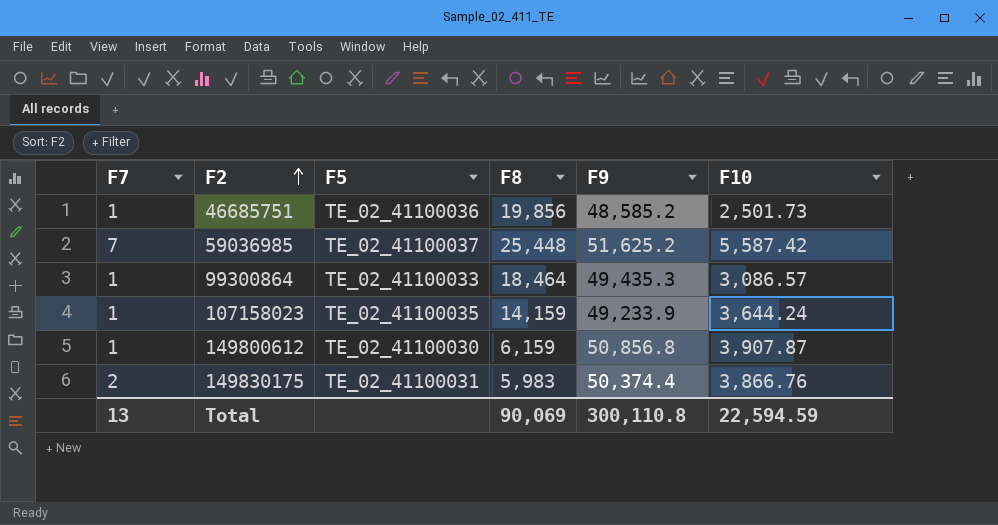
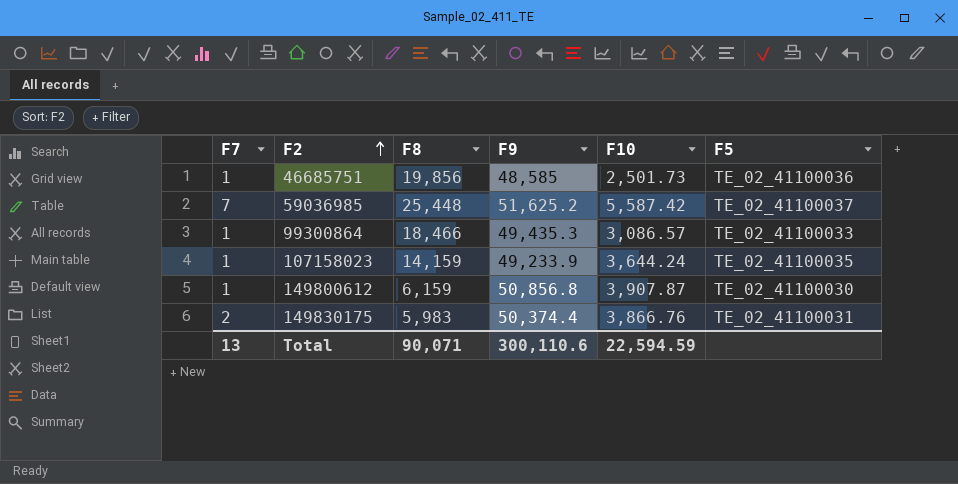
column F5 | position: 3 -> 6
46685751 | F9: 48,585.2 -> 48,585
99300864 | F8: 18,464 -> 18,466
Total | F8: 90,069 -> 90,071
Total | F9: 300,110.8 -> 300,110.6

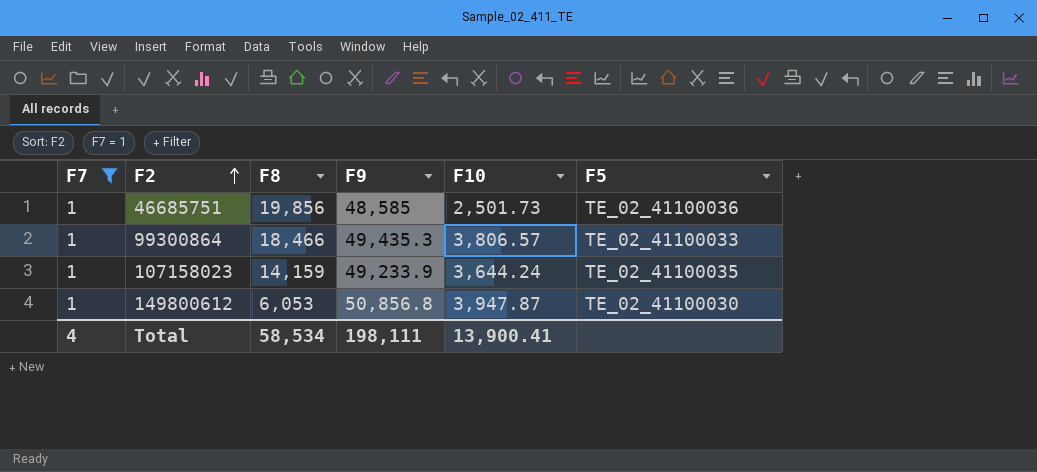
filter: none -> F7 = 1
99300864 | F10: 3,086.57 -> 3,806.57
149800612 | F8: 6,159 -> 6,053
149800612 | F10: 3,907.87 -> 3,947.87
Total | F7: 13 -> 4
Total | F8: 90,071 -> 58,534
Total | F9: 300,110.6 -> 198,111
Total | F10: 22,594.59 -> 13,900.41

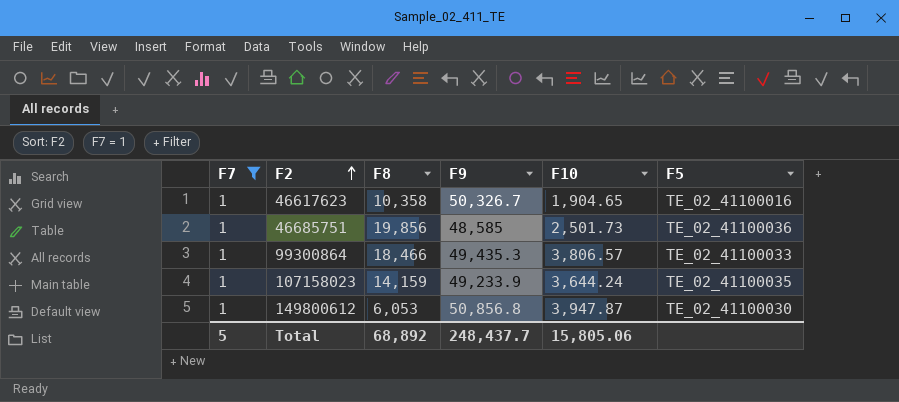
row 46617623: none -> 1 | 10,358 | 50,326.7 | 1,904.65 | TE_02_41100016
Total | F7: 4 -> 5
Total | F8: 58,534 -> 68,892
Total | F9: 198,111 -> 248,437.7
Total | F10: 13,900.41 -> 15,805.06

